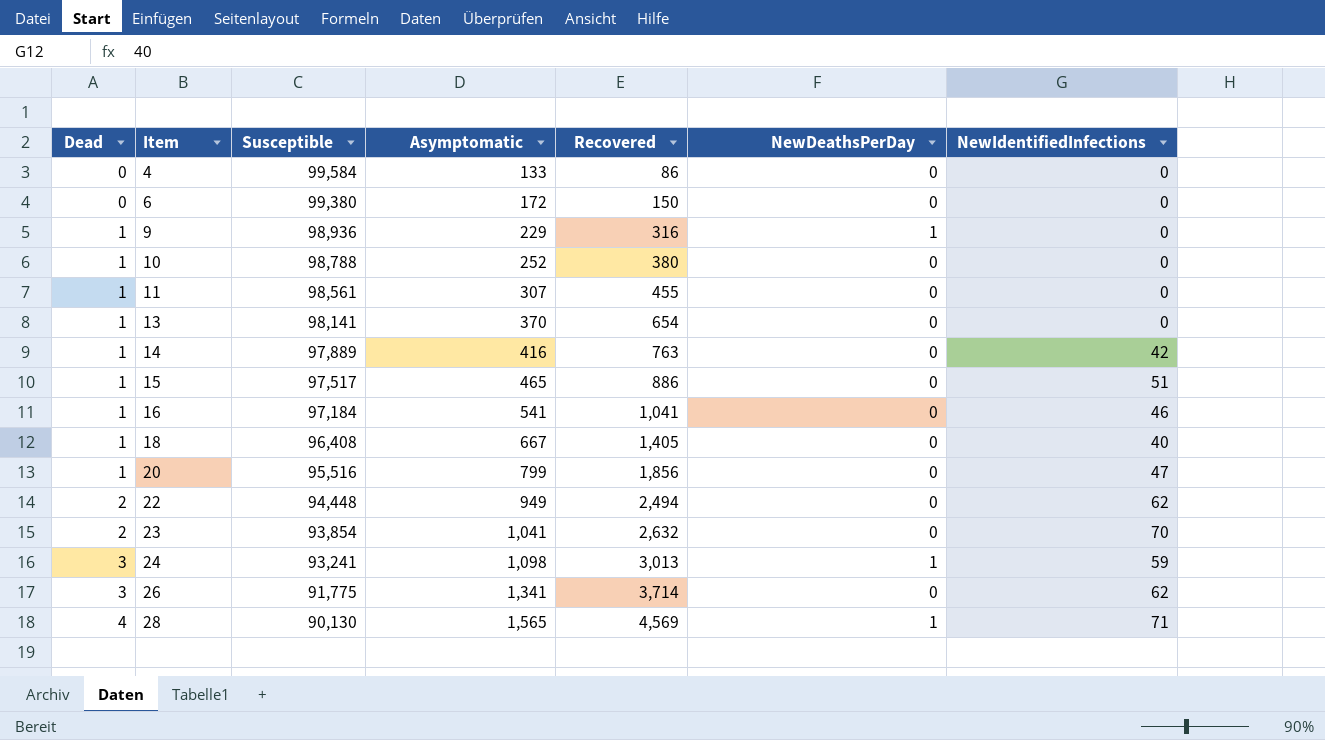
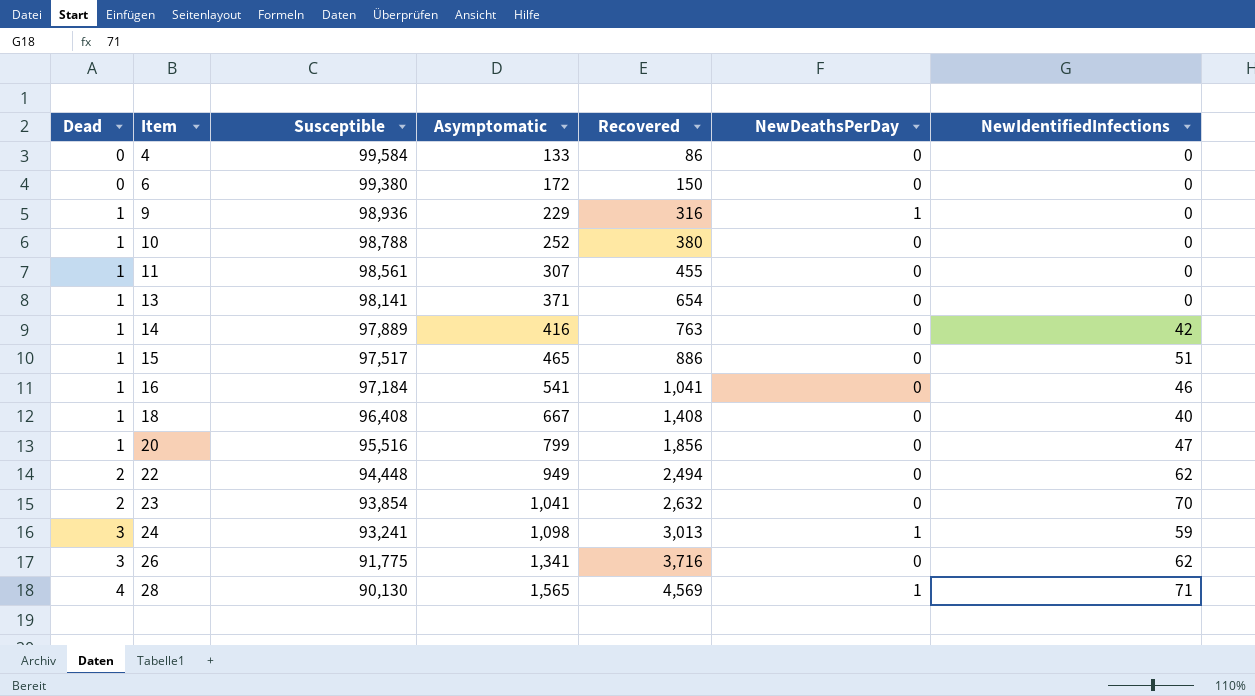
13 | Asymptomatic: 370 -> 371
18 | Recovered: 1,405 -> 1,408
26 | Recovered: 3,714 -> 3,716

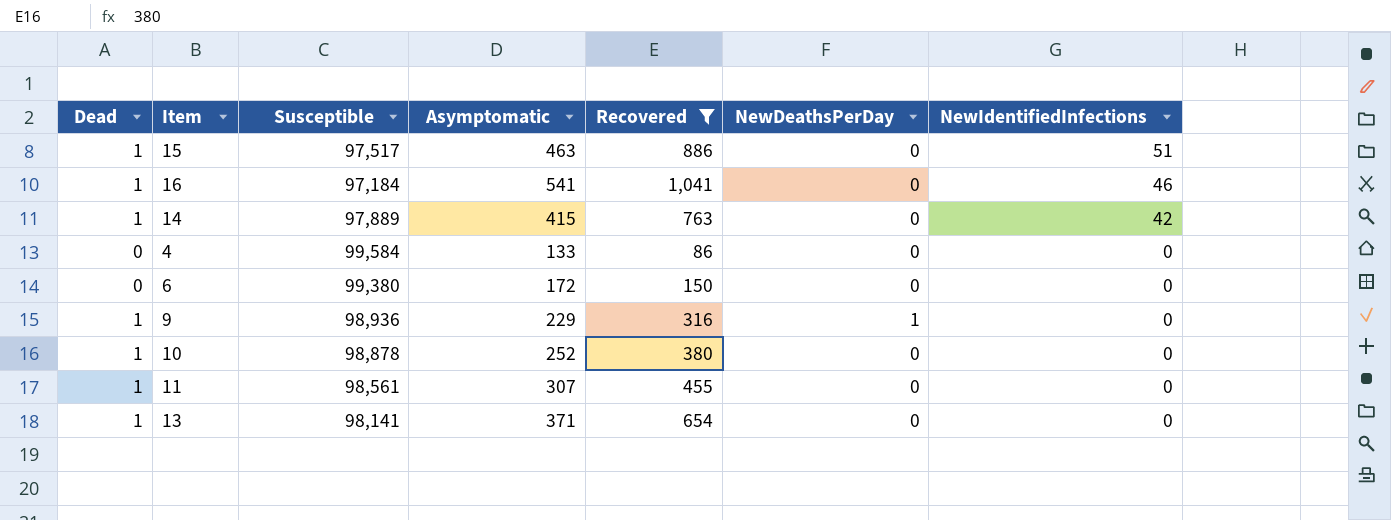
filter: none -> Recovered <= 1,041
row order: Dead ascending -> NewIdentifiedInfections descending
15 | Asymptomatic: 465 -> 463
14 | Asymptomatic: 416 -> 415
10 | Susceptible: 98,788 -> 98,878

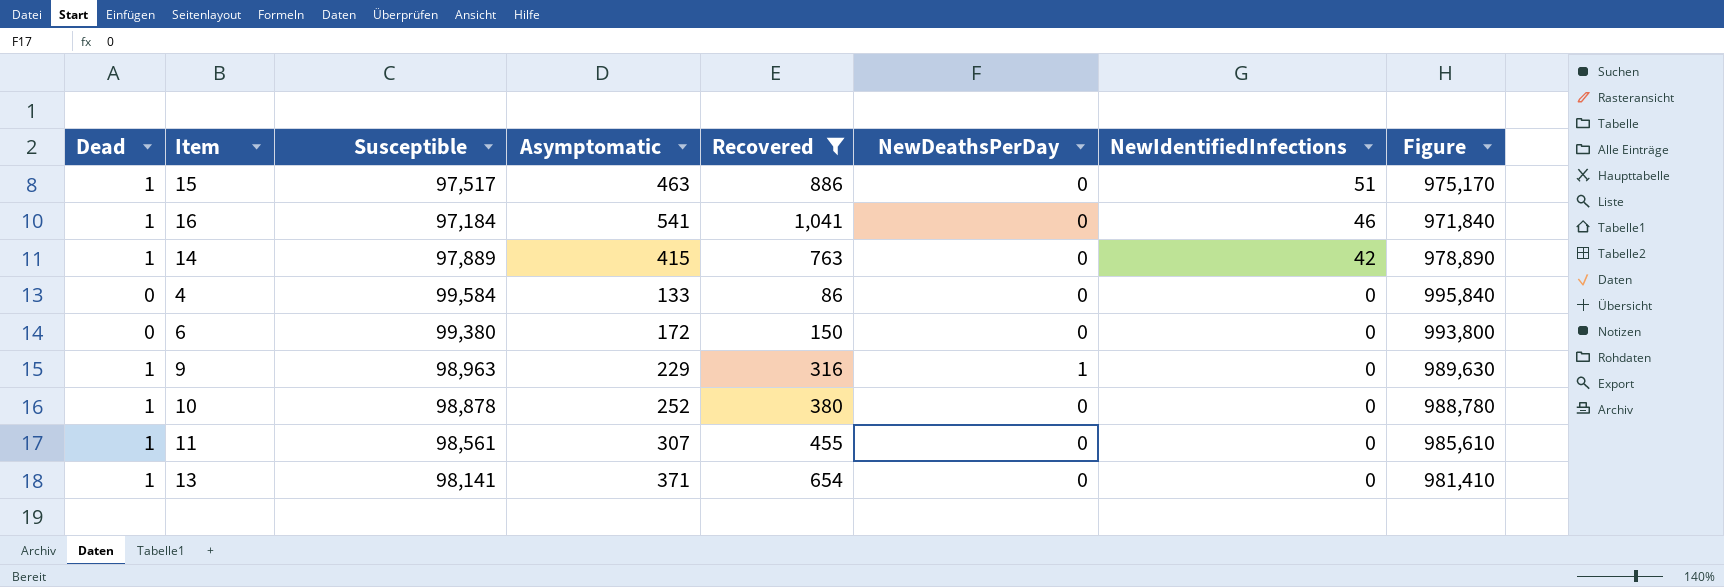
column Figure | formula: none -> [Susceptible] * 10
9 | Susceptible: 98,936 -> 98,963

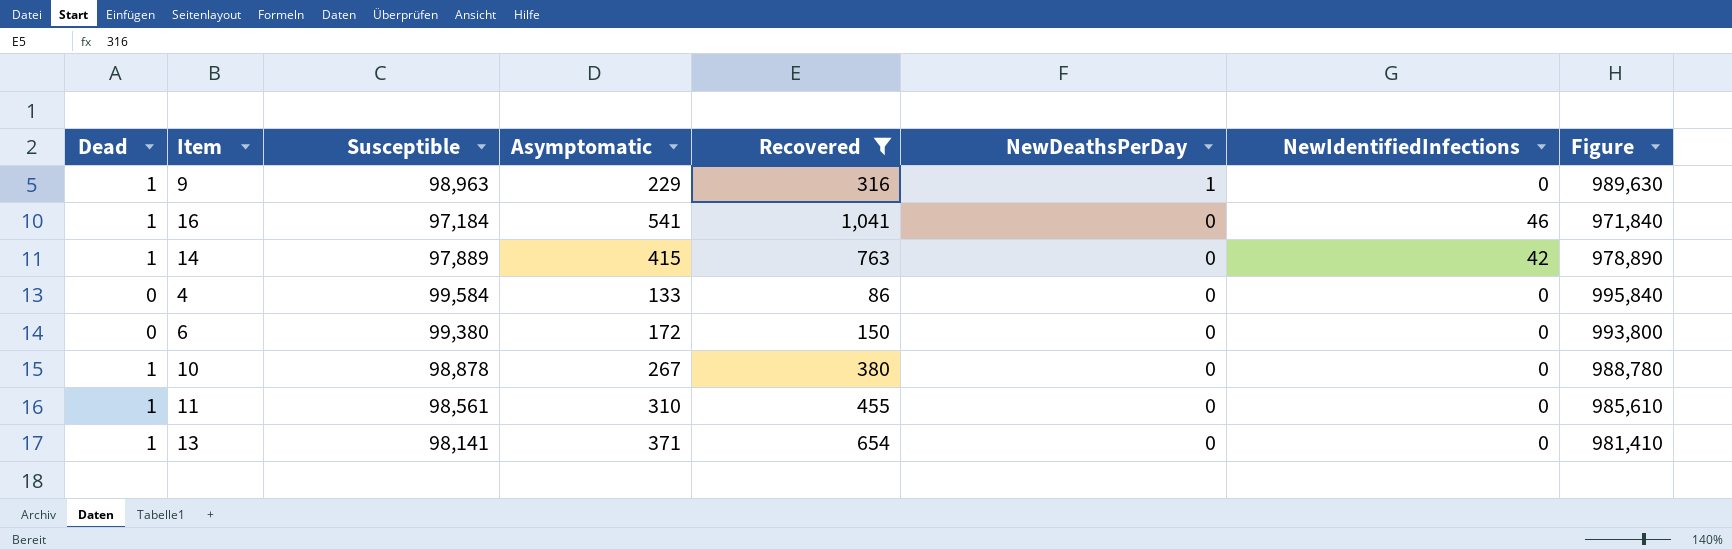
row order: NewIdentifiedInfections descending -> NewDeathsPerDay descending
row 15: 1 | 97,517 | 463 | 886 | 0 | 51 | 975,170 -> none
10 | Asymptomatic: 252 -> 267
11 | Asymptomatic: 307 -> 310

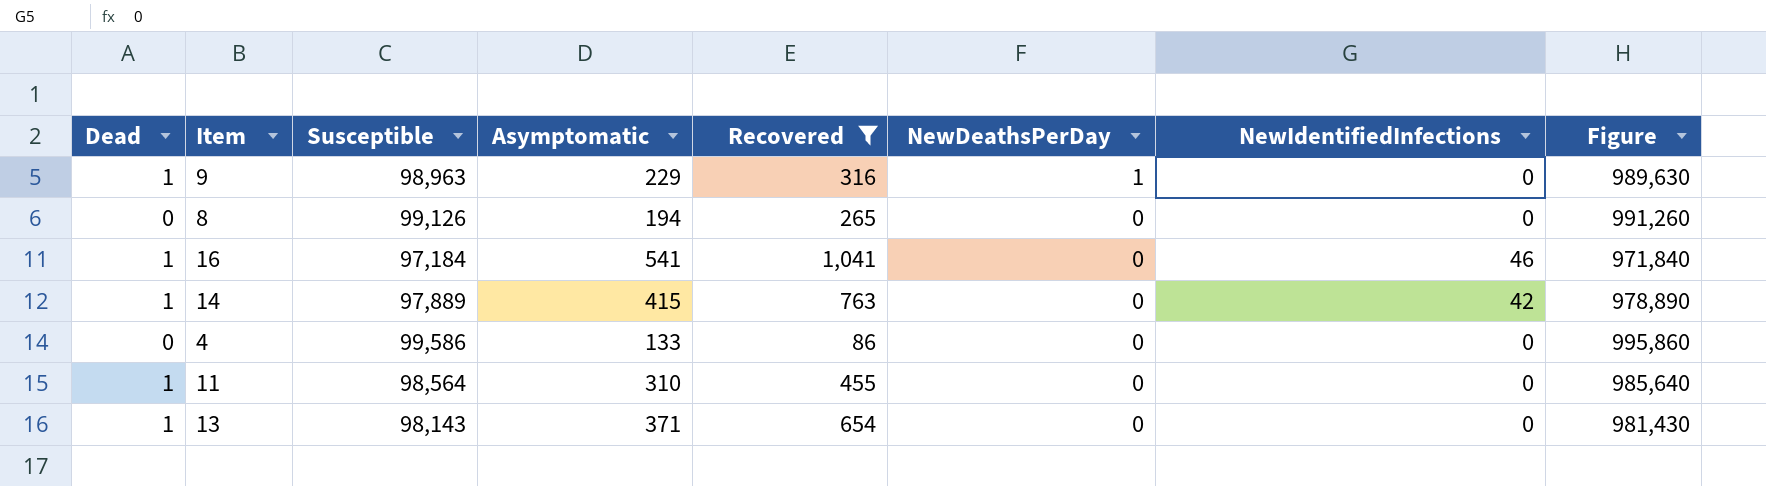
row 6: 0 | 99,380 | 172 | 150 | 0 | 0 | 993,800 -> none
row 10: 1 | 98,878 | 267 | 380 | 0 | 0 | 988,780 -> none
row 8: none -> 0 | 99,126 | 194 | 265 | 0 | 0 | 991,260
4 | Susceptible: 99,584 -> 99,586
4 | Figure: 995,840 -> 995,860
11 | Susceptible: 98,561 -> 98,564
11 | Figure: 985,610 -> 985,640
13 | Susceptible: 98,141 -> 98,143
13 | Figure: 981,410 -> 981,430

